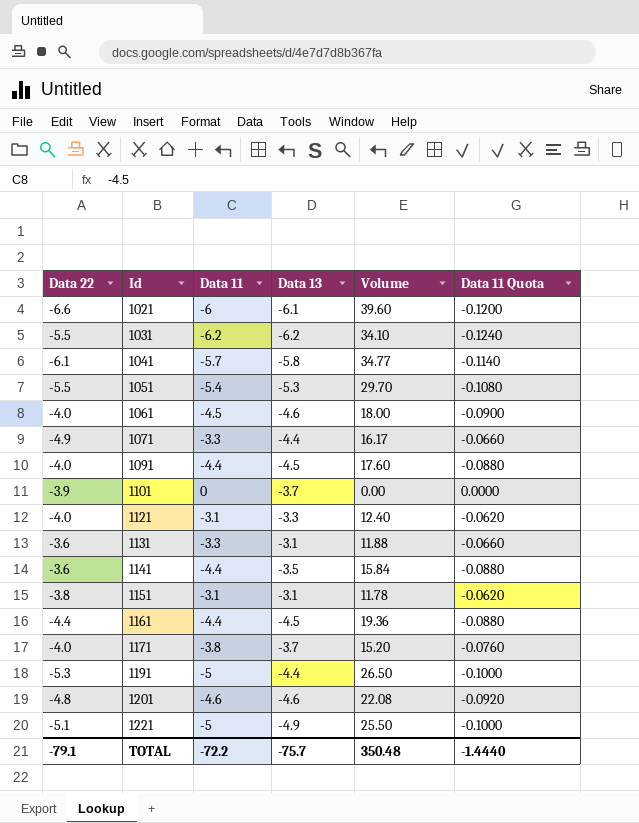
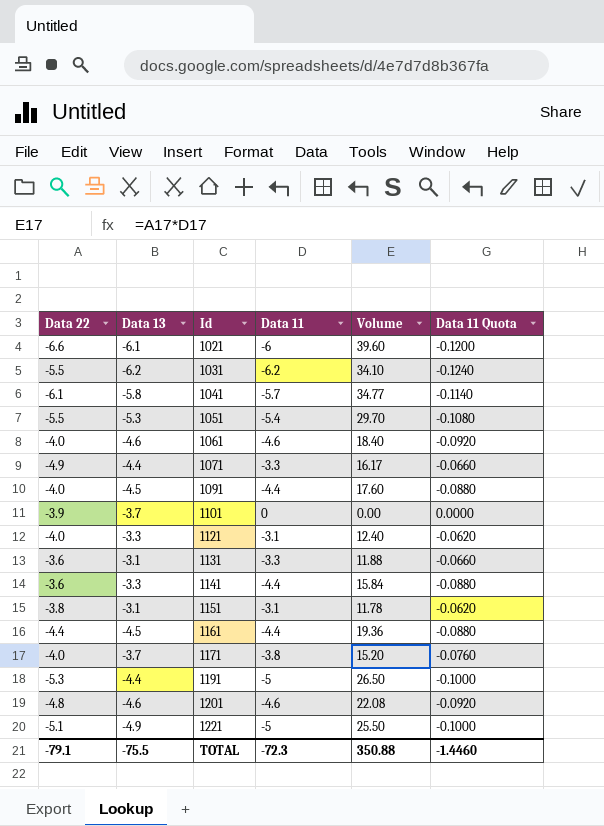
column Data 13 | position: 4 -> 2
1061 | Data 11: -4.5 -> -4.6
1061 | Volume: 18.00 -> 18.40
1061 | Data 11 Quota: -0.0900 -> -0.0920
1141 | Data 13: -3.5 -> -3.3
TOTAL | Data 13: -75.7 -> -75.5
TOTAL | Data 11: -72.2 -> -72.3
TOTAL | Volume: 350.48 -> 350.88
TOTAL | Data 11 Quota: -1.4440 -> -1.4460

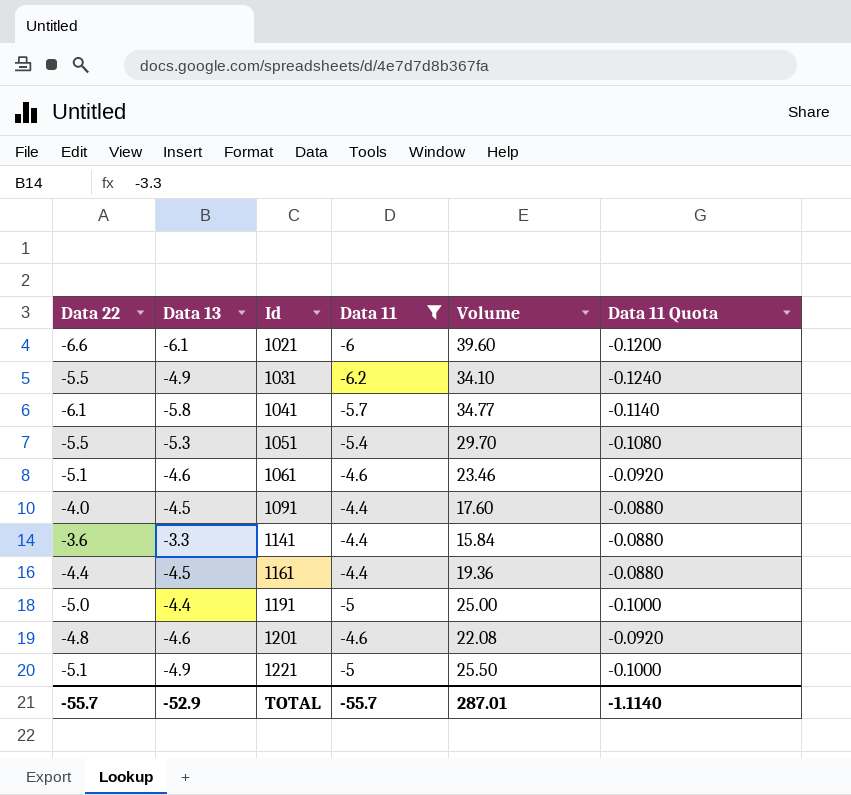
filter: none -> Data 11 <= -4.4
1031 | Data 13: -6.2 -> -4.9
1061 | Data 22: -4.0 -> -5.1
1061 | Volume: 18.40 -> 23.46
1191 | Data 22: -5.3 -> -5.0
1191 | Volume: 26.50 -> 25.00
TOTAL | Data 22: -79.1 -> -55.7
TOTAL | Data 13: -75.5 -> -52.9
TOTAL | Data 11: -72.3 -> -55.7
TOTAL | Volume: 350.88 -> 287.01
TOTAL | Data 11 Quota: -1.4460 -> -1.1140

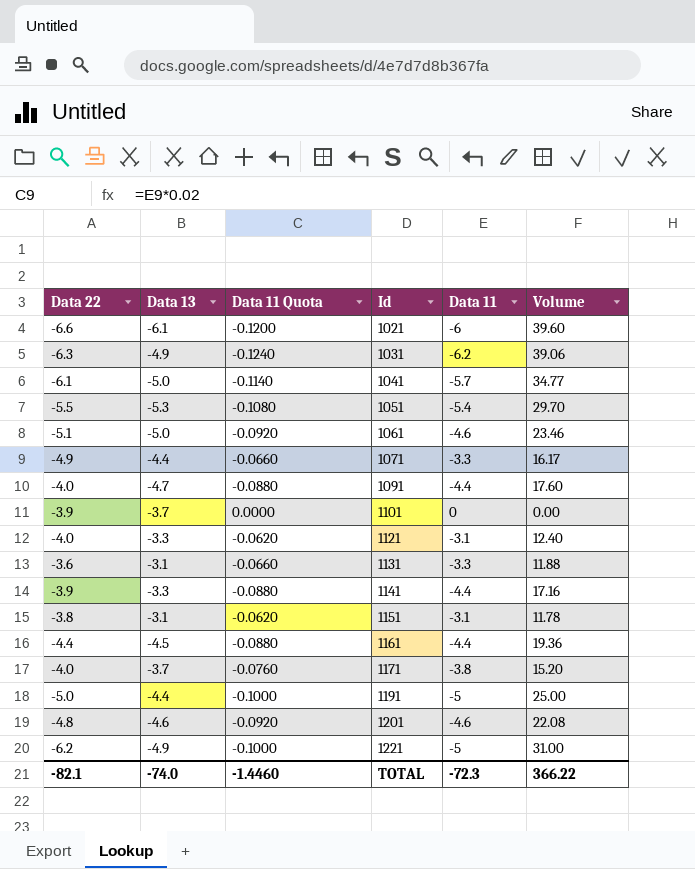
filter: Data 11 <= -4.4 -> none
column Data 11 Quota | position: 6 -> 3
1031 | Data 22: -5.5 -> -6.3
1031 | Volume: 34.10 -> 39.06
1041 | Data 13: -5.8 -> -5.0
1061 | Data 13: -4.6 -> -5.0
1091 | Data 13: -4.5 -> -4.7
1141 | Data 22: -3.6 -> -3.9
1141 | Volume: 15.84 -> 17.16
1221 | Data 22: -5.1 -> -6.2
1221 | Volume: 25.50 -> 31.00
TOTAL | Data 22: -55.7 -> -82.1
TOTAL | Data 13: -52.9 -> -74.0
TOTAL | Data 11 Quota: -1.1140 -> -1.4460
TOTAL | Data 11: -55.7 -> -72.3
TOTAL | Volume: 287.01 -> 366.22

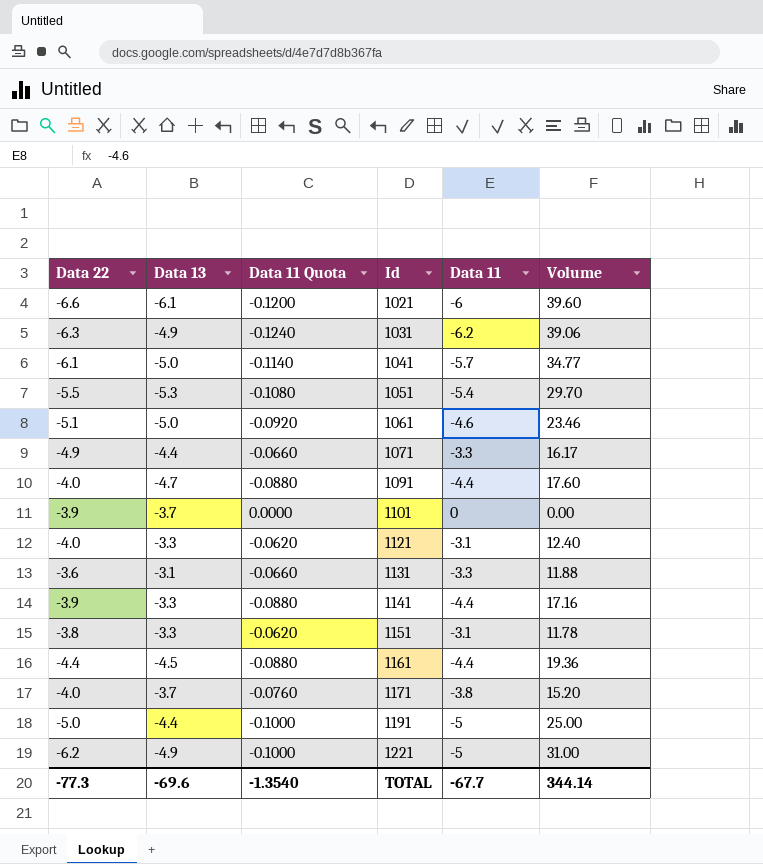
row 1201: -4.8 | -4.6 | -0.0920 | -4.6 | 22.08 -> none
1151 | Data 13: -3.1 -> -3.3
TOTAL | Data 22: -82.1 -> -77.3
TOTAL | Data 13: -74.0 -> -69.6
TOTAL | Data 11 Quota: -1.4460 -> -1.3540
TOTAL | Data 11: -72.3 -> -67.7
TOTAL | Volume: 366.22 -> 344.14

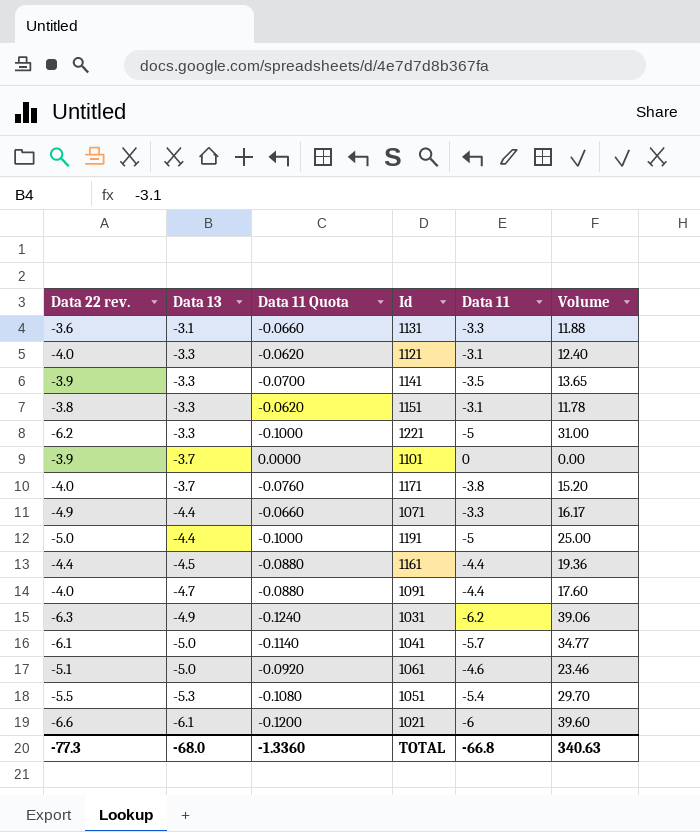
row order: Id ascending -> Data 13 descending
column name: Data 22 -> Data 22 rev.
1141 | Data 11 Quota: -0.0880 -> -0.0700
1141 | Data 11: -4.4 -> -3.5
1141 | Volume: 17.16 -> 13.65
1221 | Data 13: -4.9 -> -3.3
TOTAL | Data 13: -69.6 -> -68.0
TOTAL | Data 11 Quota: -1.3540 -> -1.3360
TOTAL | Data 11: -67.7 -> -66.8
TOTAL | Volume: 344.14 -> 340.63

